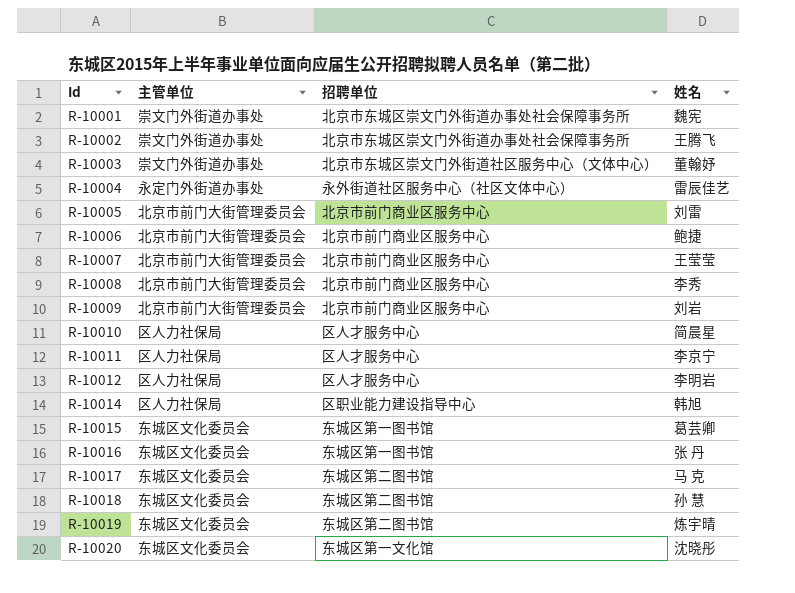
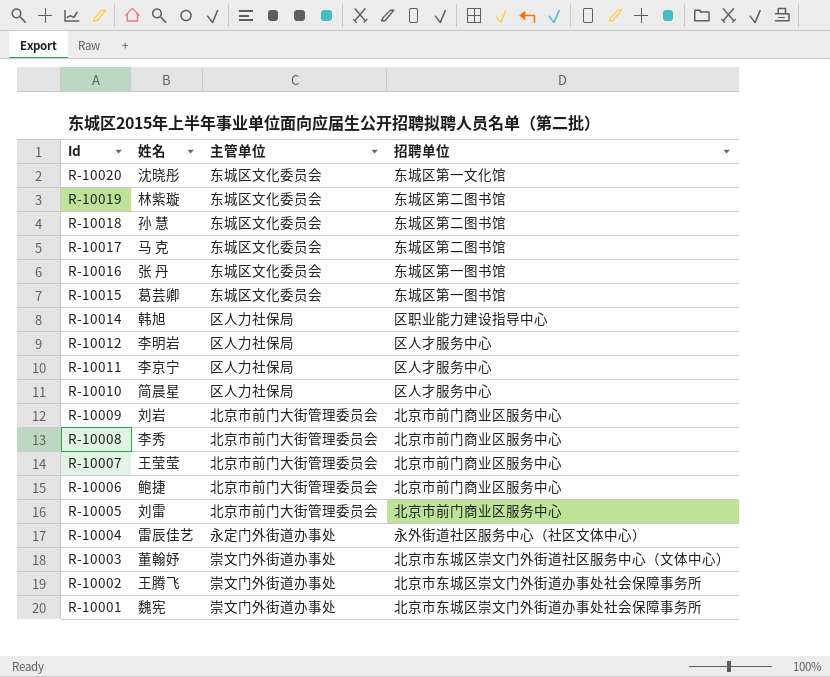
row order: Id ascending -> Id descending
column 姓名 | position: 4 -> 2
R-10019 | 姓名: 炼宇晴 -> 林紫璇

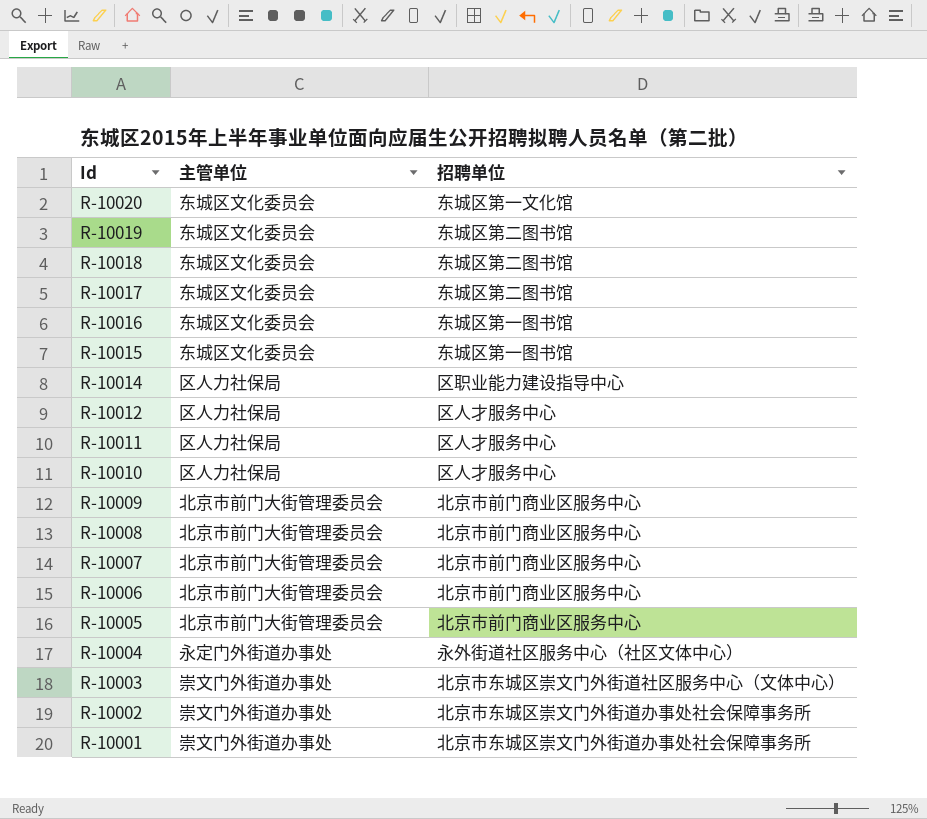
column 姓名 | position: 2 -> none

